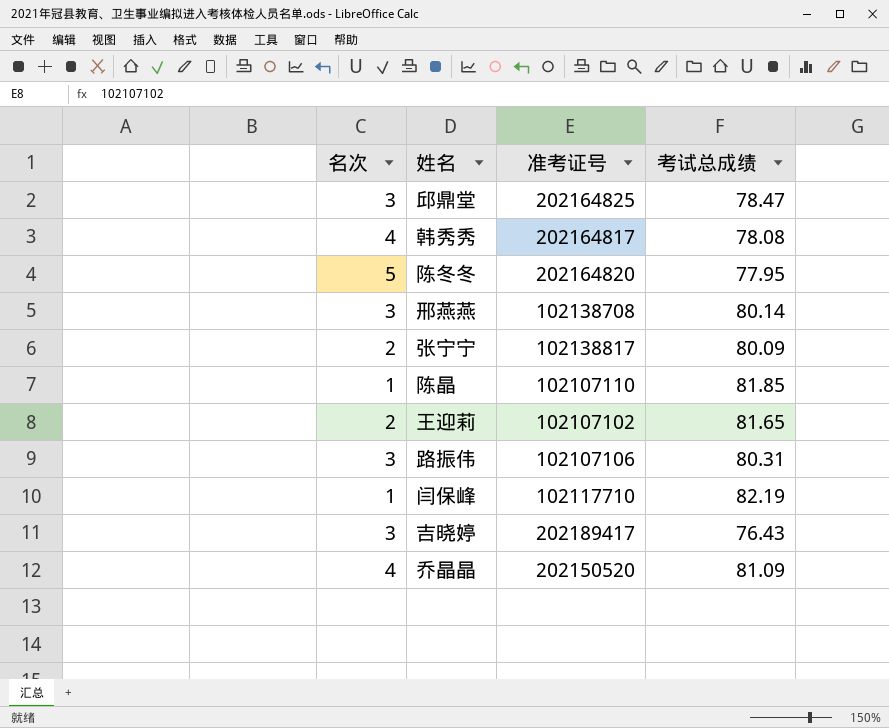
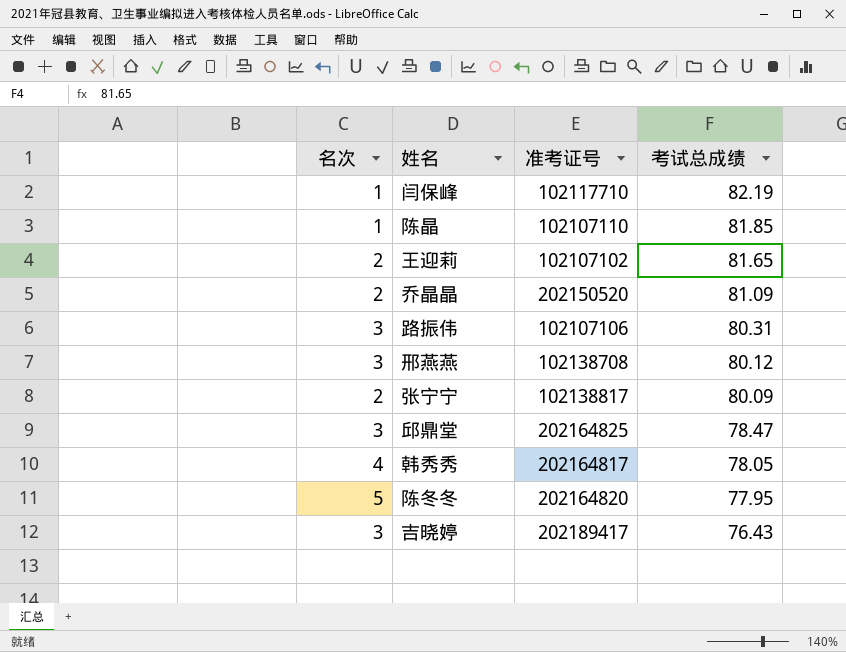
row order: none -> 考试总成绩 descending
乔晶晶 | 名次: 4 -> 2
邢燕燕 | 考试总成绩: 80.14 -> 80.12
韩秀秀 | 考试总成绩: 78.08 -> 78.05

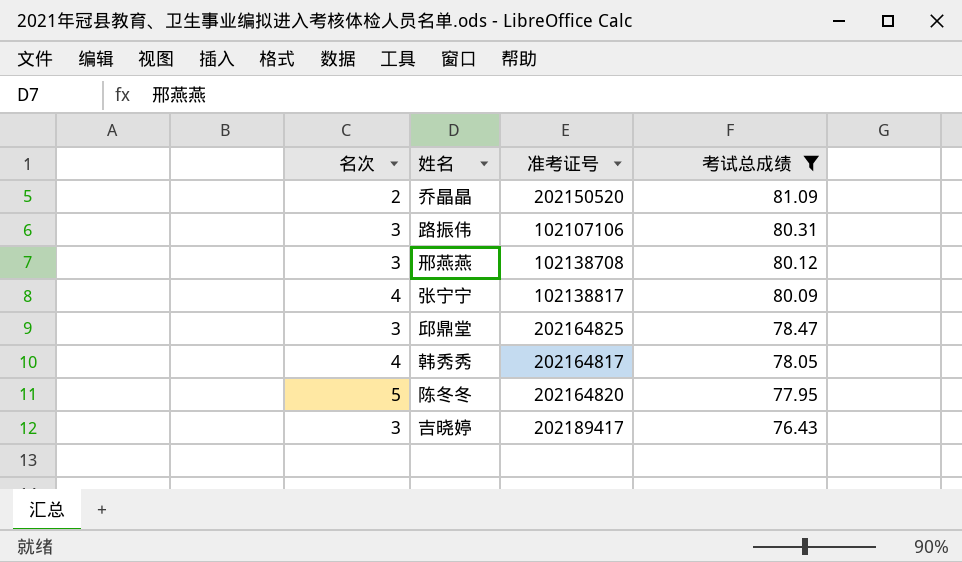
filter: none -> 考试总成绩 <= 81.09
张宁宁 | 名次: 2 -> 4

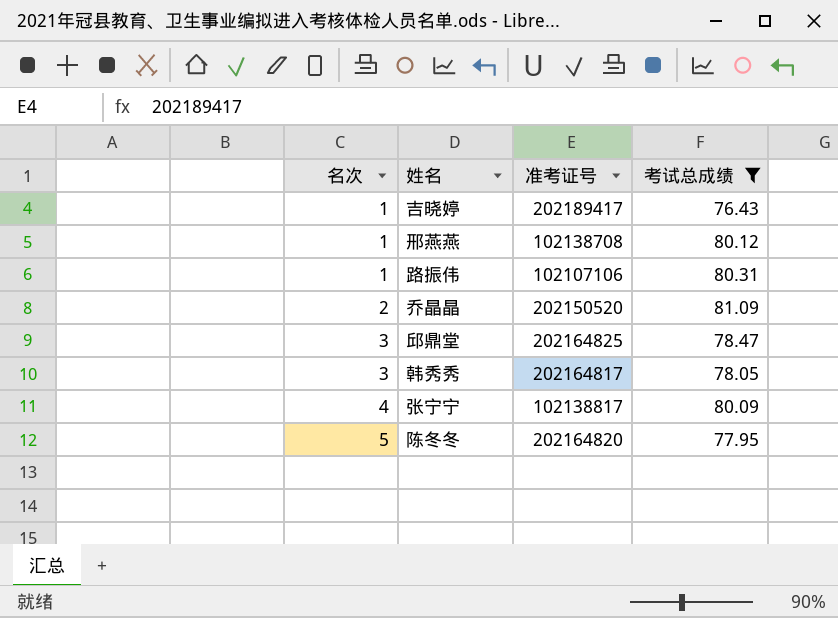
row order: 考试总成绩 descending -> 名次 ascending
吉晓婷 | 名次: 3 -> 1
邢燕燕 | 名次: 3 -> 1
路振伟 | 名次: 3 -> 1
韩秀秀 | 名次: 4 -> 3

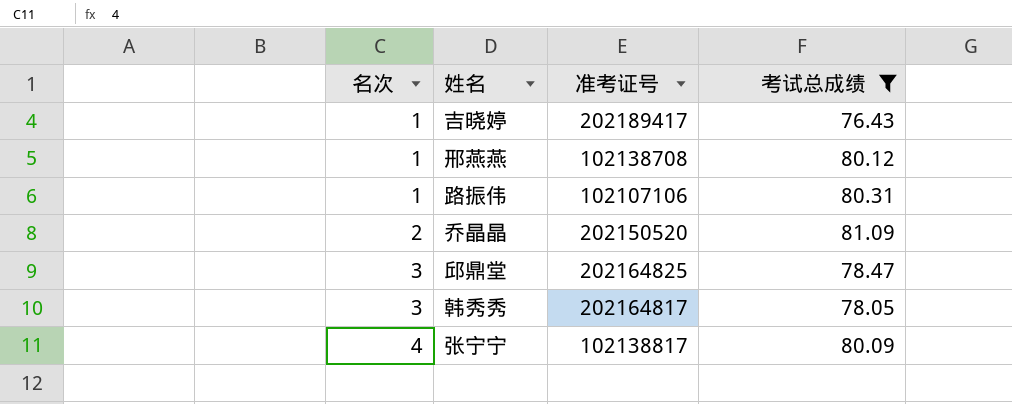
row 陈冬冬: 5 | 202164820 | 77.95 -> none

